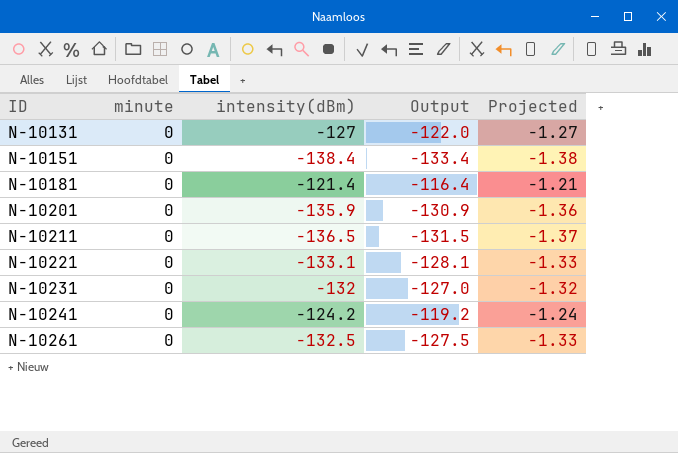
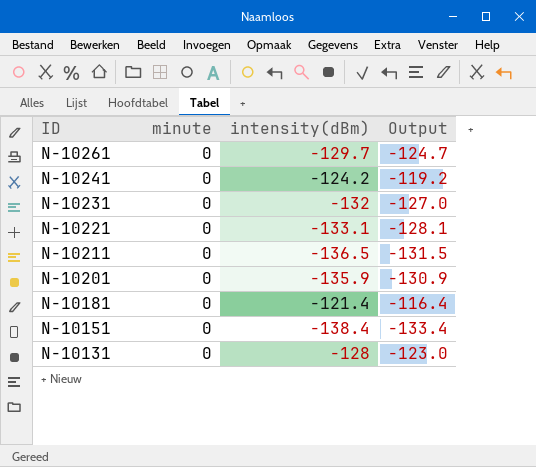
row order: ID ascending -> ID descending
column Projected | formula: [intensity(dBm)] * 0.01 -> none
N-10261 | intensity(dBm): -132.5 -> -129.7
N-10261 | Output: -127.5 -> -124.7
N-10131 | intensity(dBm): -127 -> -128
N-10131 | Output: -122.0 -> -123.0

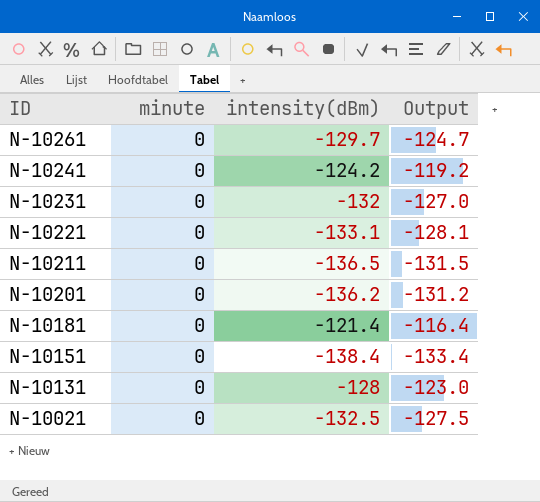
N-10201 | intensity(dBm): -135.9 -> -136.2
N-10201 | Output: -130.9 -> -131.2
row N-10021: none -> 0 | -132.5 | -127.5

